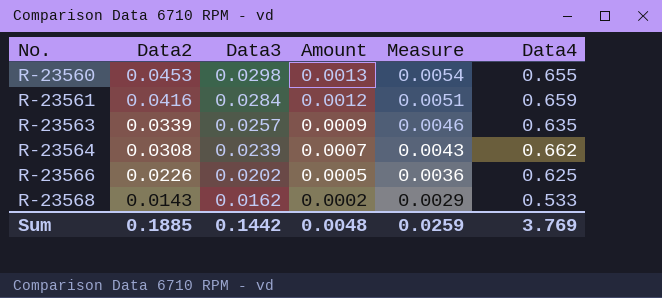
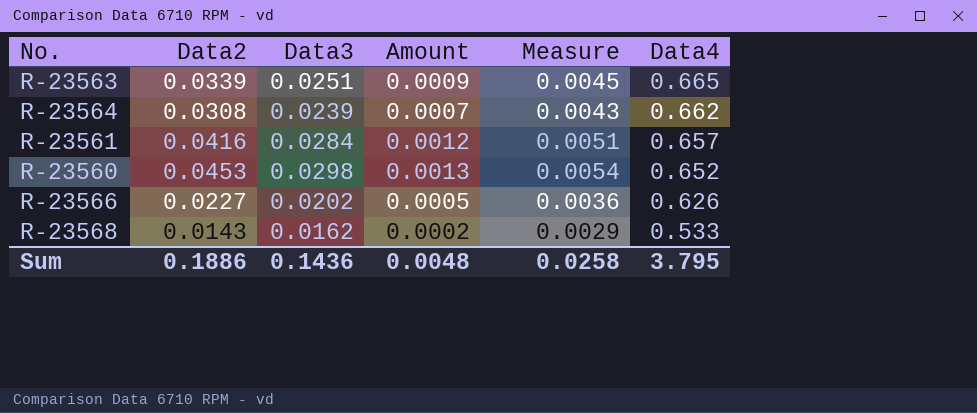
row order: No. ascending -> Data4 descending
R-23563 | Data3: 0.0257 -> 0.0251
R-23563 | Measure: 0.0046 -> 0.0045
R-23563 | Data4: 0.635 -> 0.665
R-23561 | Data4: 0.659 -> 0.657
R-23560 | Data4: 0.655 -> 0.652
R-23566 | Data2: 0.0226 -> 0.0227
R-23566 | Data4: 0.625 -> 0.626
Sum | Data2: 0.1885 -> 0.1886
Sum | Data3: 0.1442 -> 0.1436
Sum | Measure: 0.0259 -> 0.0258
Sum | Data4: 3.769 -> 3.795

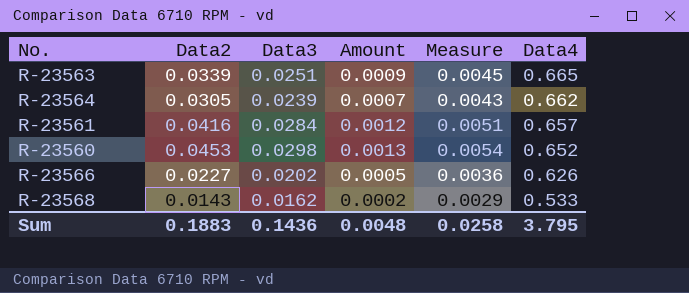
R-23564 | Data2: 0.0308 -> 0.0305
Sum | Data2: 0.1886 -> 0.1883

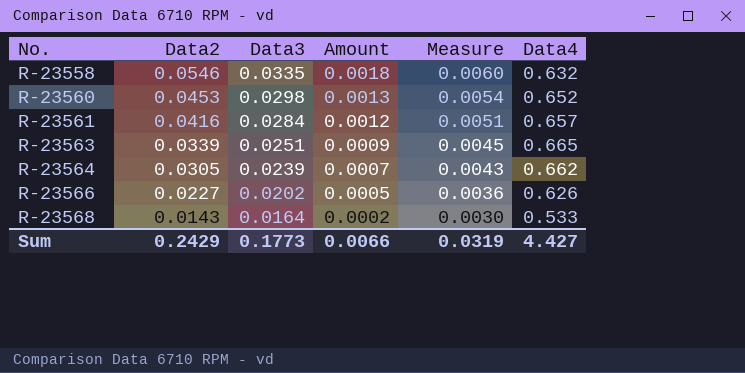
row order: Data4 descending -> No. ascending
row R-23558: none -> 0.0546 | 0.0335 | 0.0018 | 0.0060 | 0.632
R-23568 | Data3: 0.0162 -> 0.0164
R-23568 | Measure: 0.0029 -> 0.0030
Sum | Data2: 0.1883 -> 0.2429
Sum | Data3: 0.1436 -> 0.1773
Sum | Amount: 0.0048 -> 0.0066
Sum | Measure: 0.0258 -> 0.0319
Sum | Data4: 3.795 -> 4.427

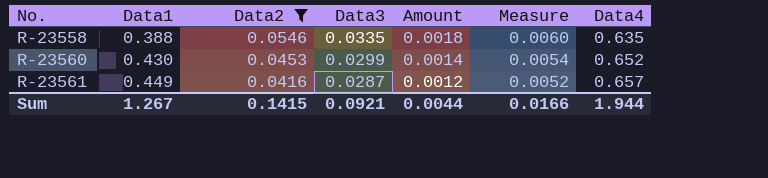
filter: none -> Data2 >= 0.0416
column Data1 | position: none -> 2
R-23558 | Data4: 0.632 -> 0.635
R-23560 | Data3: 0.0298 -> 0.0299
R-23560 | Amount: 0.0013 -> 0.0014
R-23561 | Data3: 0.0284 -> 0.0287
R-23561 | Measure: 0.0051 -> 0.0052
Sum | Data2: 0.2429 -> 0.1415
Sum | Data3: 0.1773 -> 0.0921
Sum | Amount: 0.0066 -> 0.0044
Sum | Measure: 0.0319 -> 0.0166
Sum | Data4: 4.427 -> 1.944

